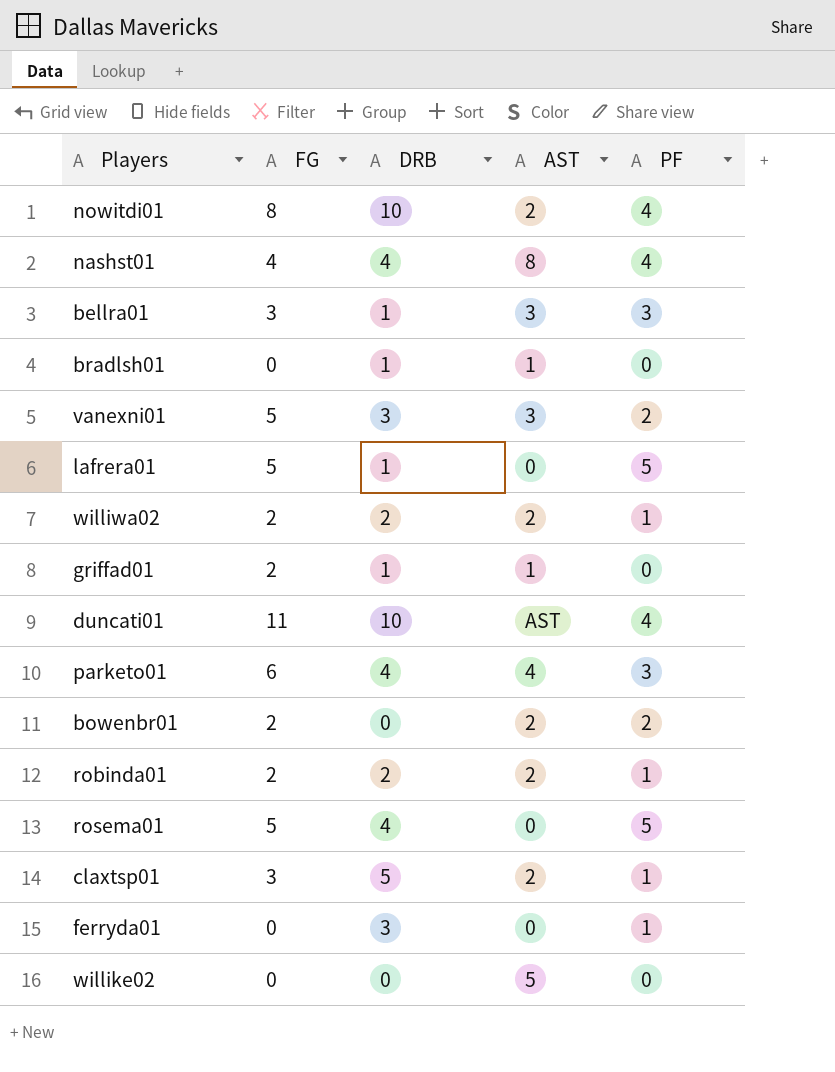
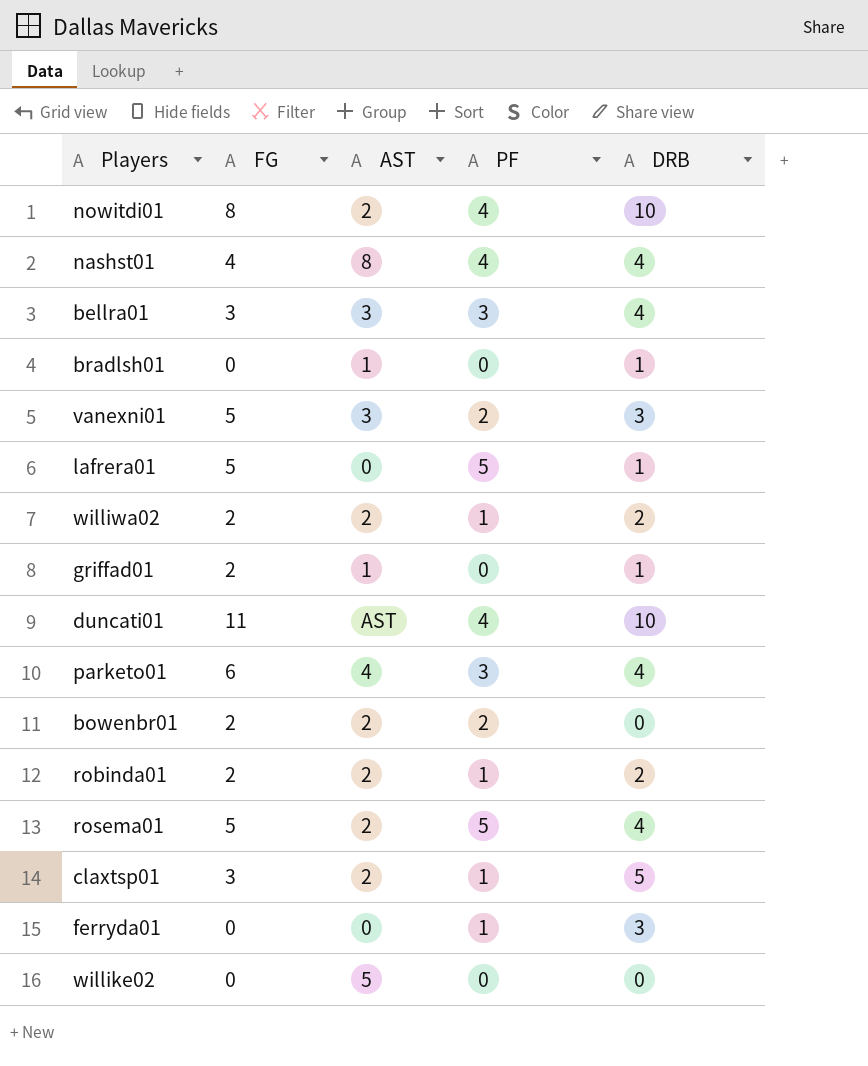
column DRB | position: 3 -> 5
bellra01 | DRB: 1 -> 4
rosema01 | AST: 0 -> 2

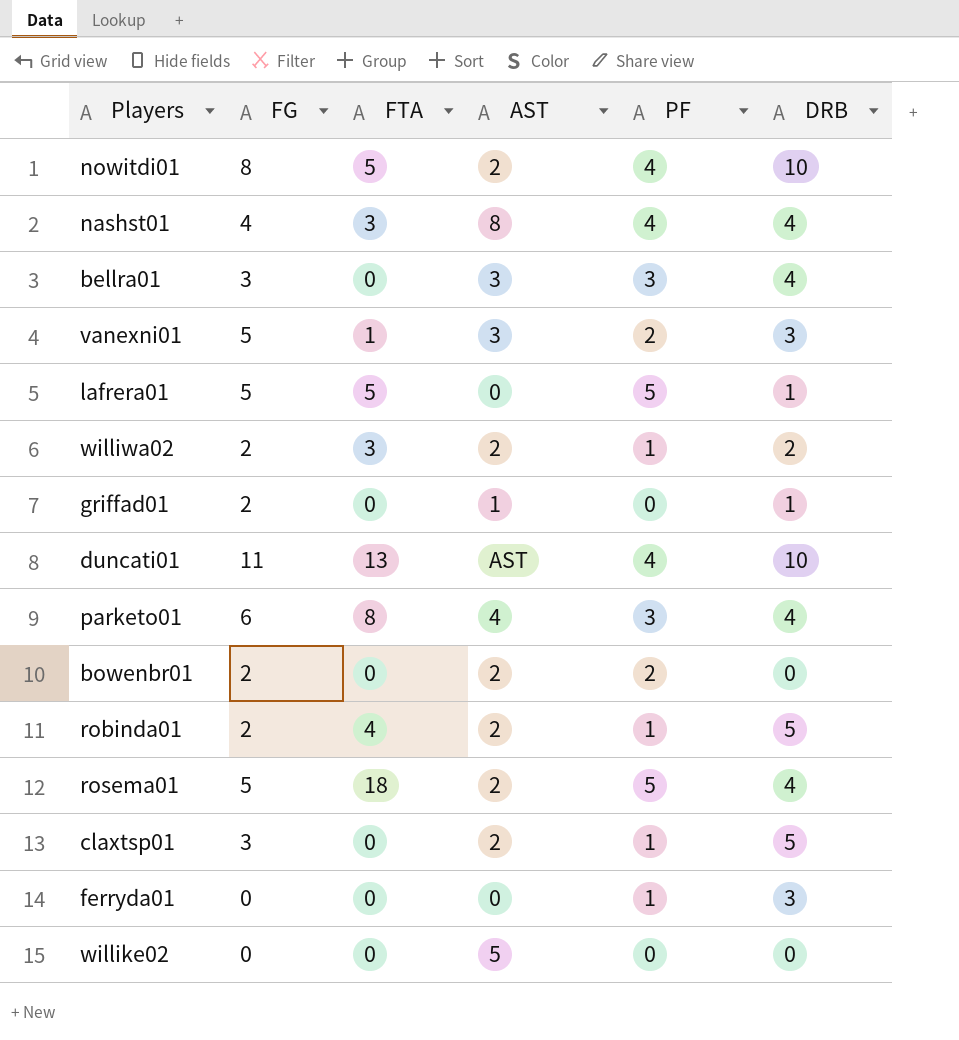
column FTA | position: none -> 3
row bradlsh01: 0 | 1 | 0 | 1 -> none
robinda01 | DRB: 2 -> 5

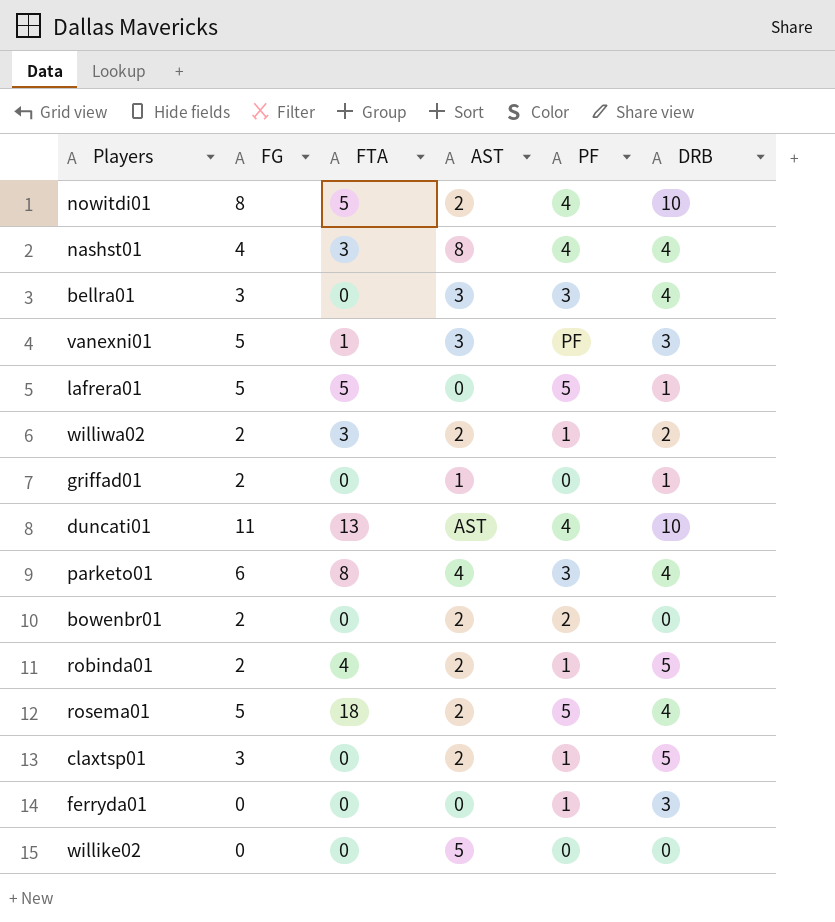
vanexni01 | PF: 2 -> PF

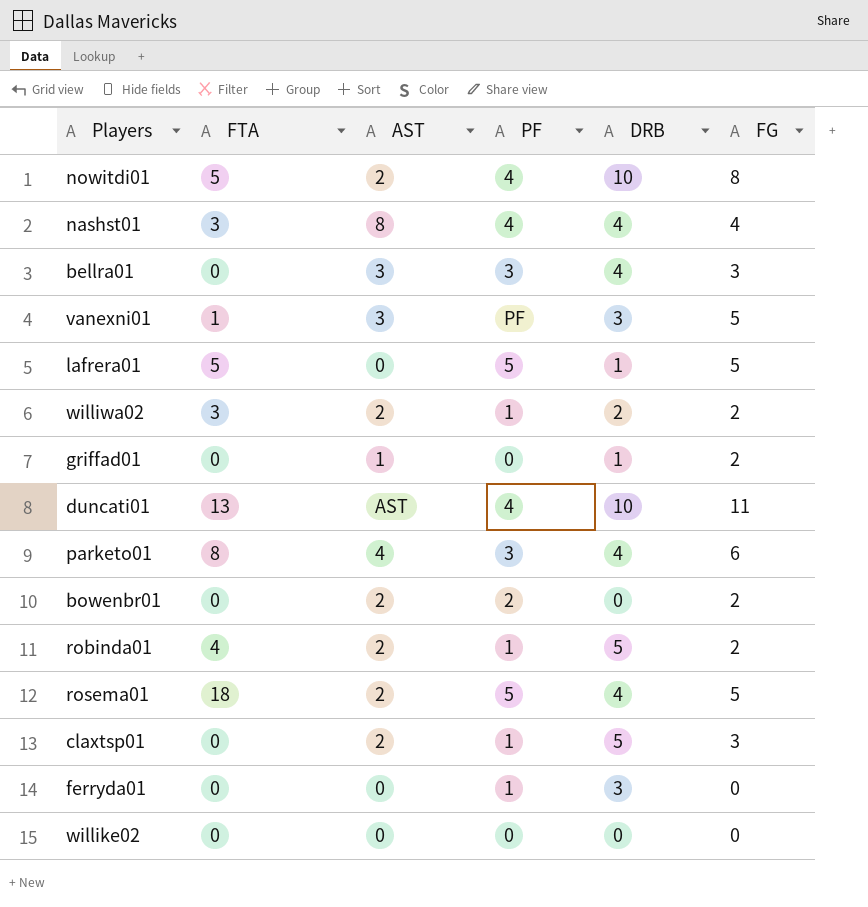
column FG | position: 2 -> 6
willike02 | AST: 5 -> 0

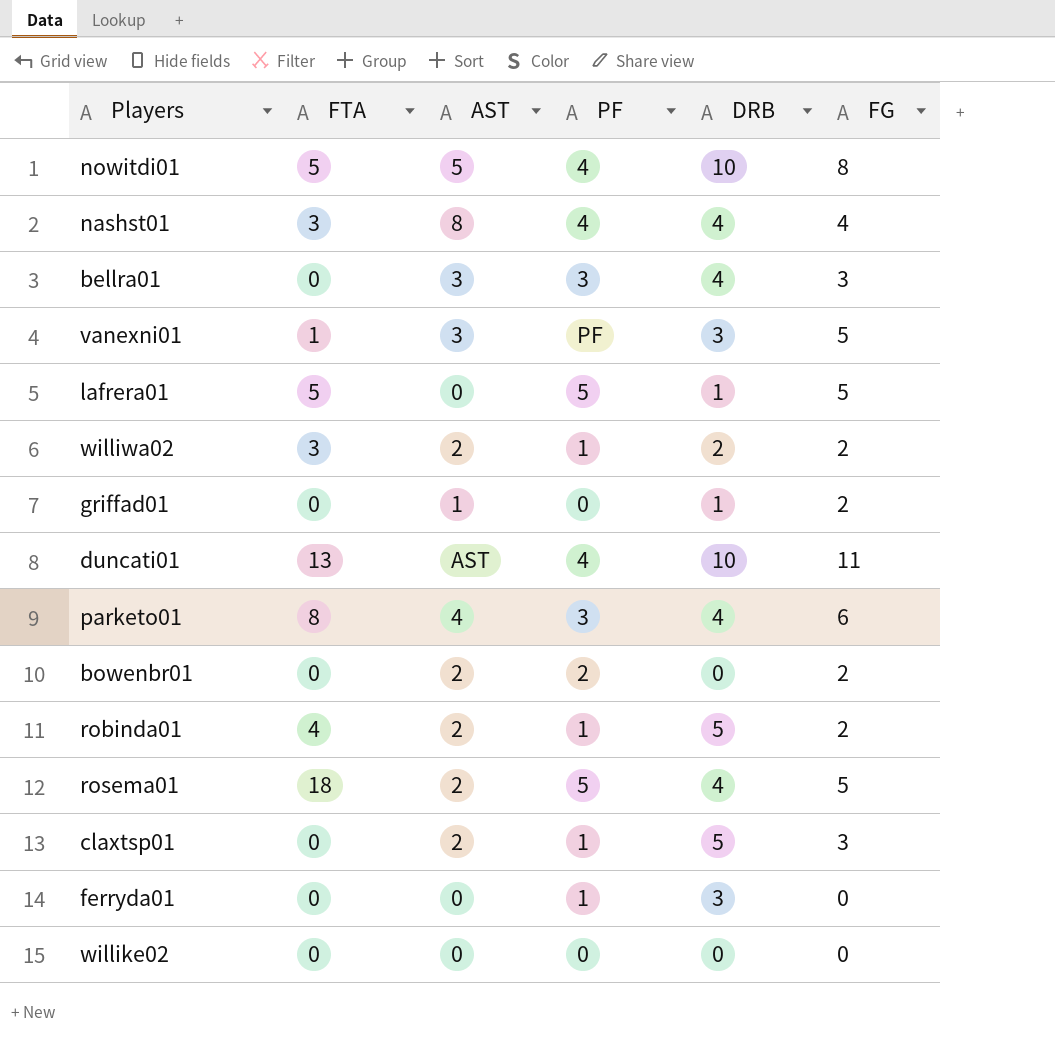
nowitdi01 | AST: 2 -> 5

